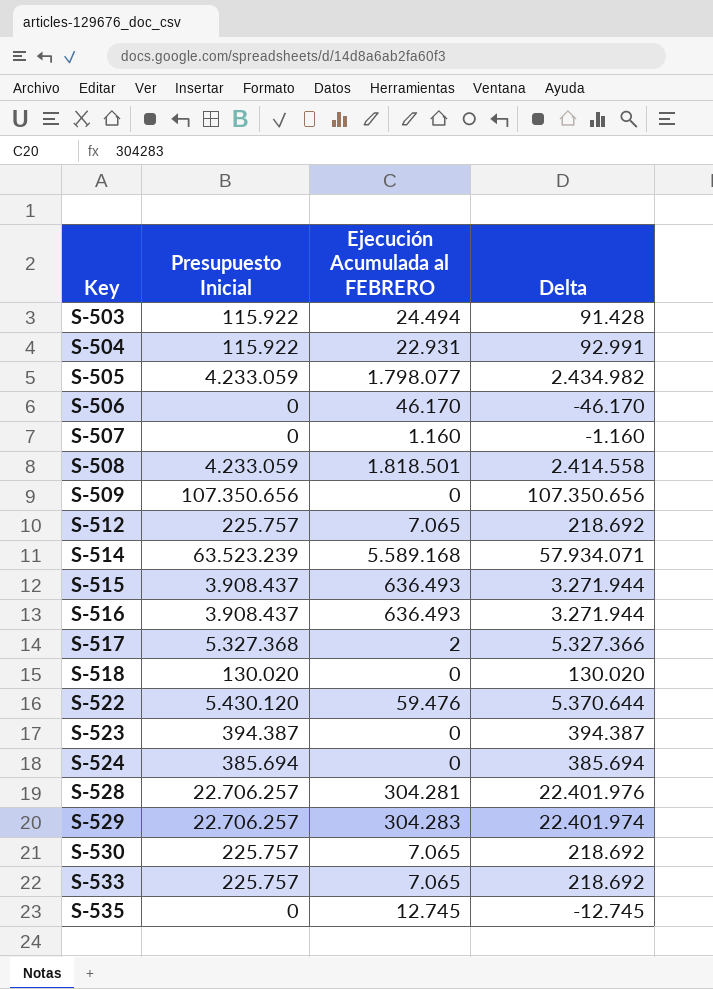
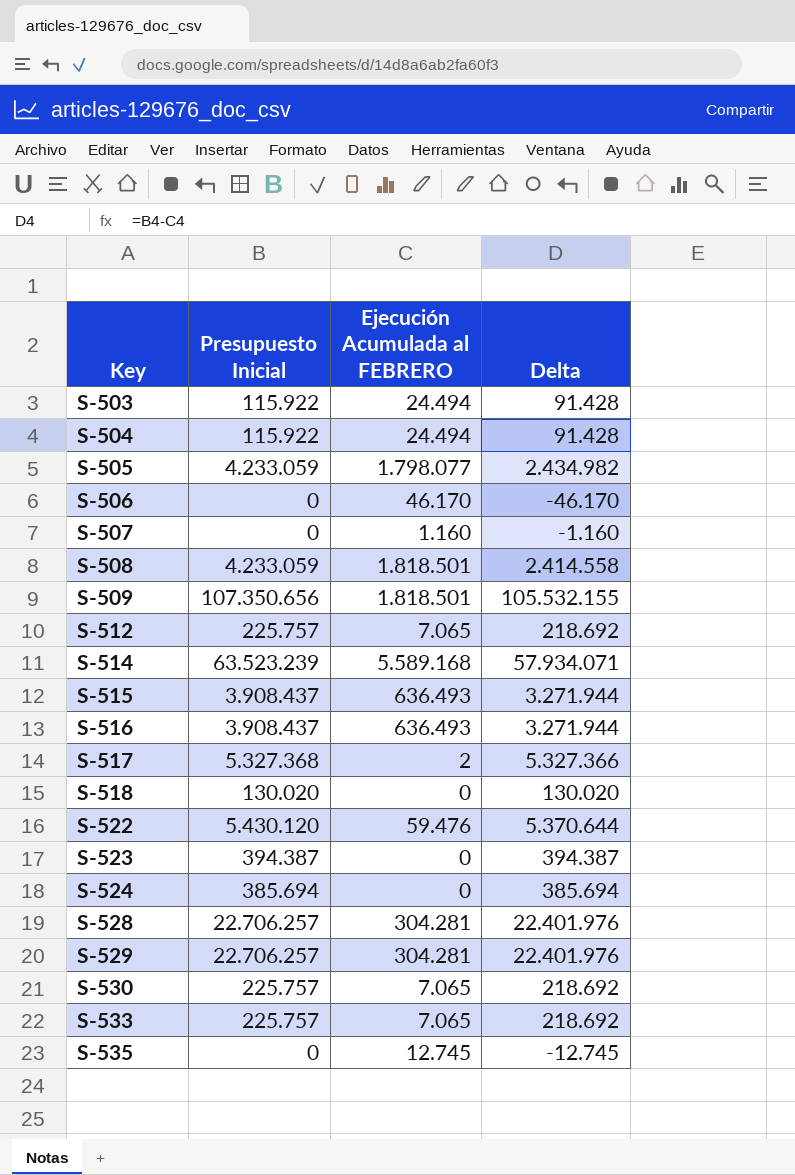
S-504 | Ejecución Acumulada al FEBRERO: 22.931 -> 24.494
S-504 | Delta: 92.991 -> 91.428
S-509 | Ejecución Acumulada al FEBRERO: 0 -> 1.818.501
S-509 | Delta: 107.350.656 -> 105.532.155
S-529 | Ejecución Acumulada al FEBRERO: 304.283 -> 304.281
S-529 | Delta: 22.401.974 -> 22.401.976

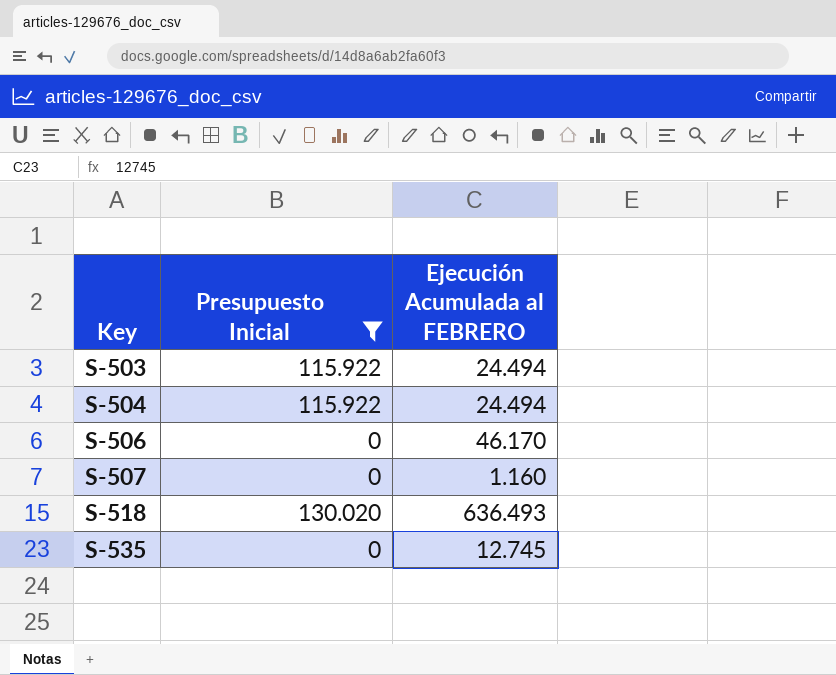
filter: none -> Presupuesto Inicial <= 130.020
column Delta | formula: [Presupuesto Inicial] - [Ejecución Acumulada al FEBRERO] -> none
S-518 | Ejecución Acumulada al FEBRERO: 0 -> 636.493

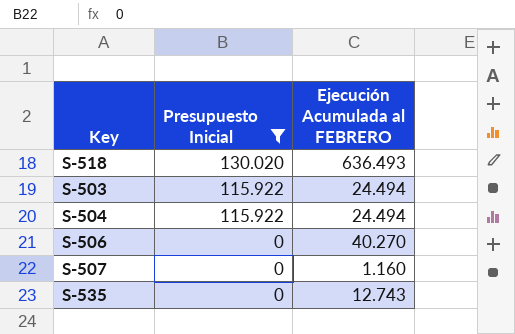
row order: Key ascending -> Presupuesto Inicial descending
S-506 | Ejecución Acumulada al FEBRERO: 46.170 -> 40.270
S-535 | Ejecución Acumulada al FEBRERO: 12.745 -> 12.743

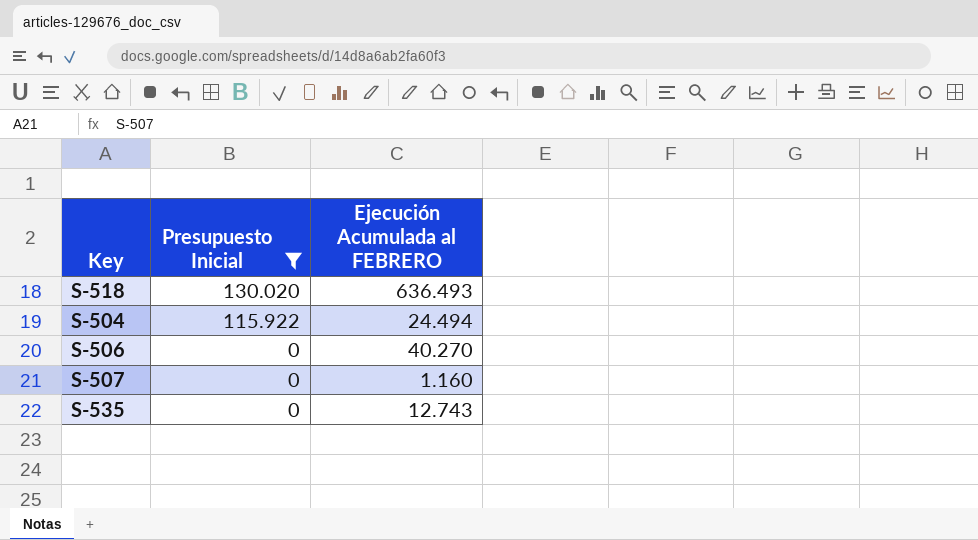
row S-503: 115.922 | 24.494 -> none

